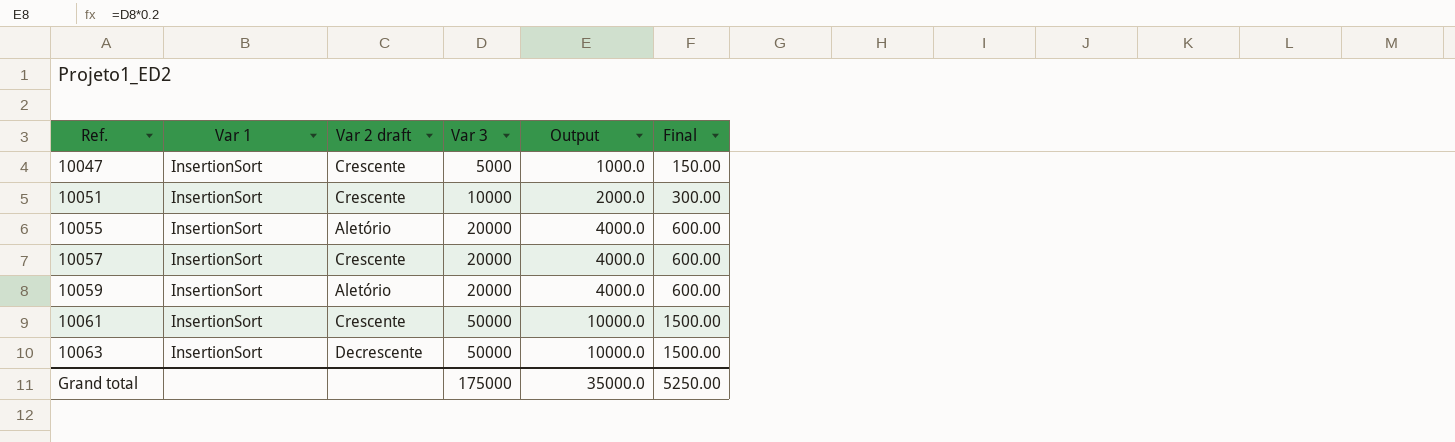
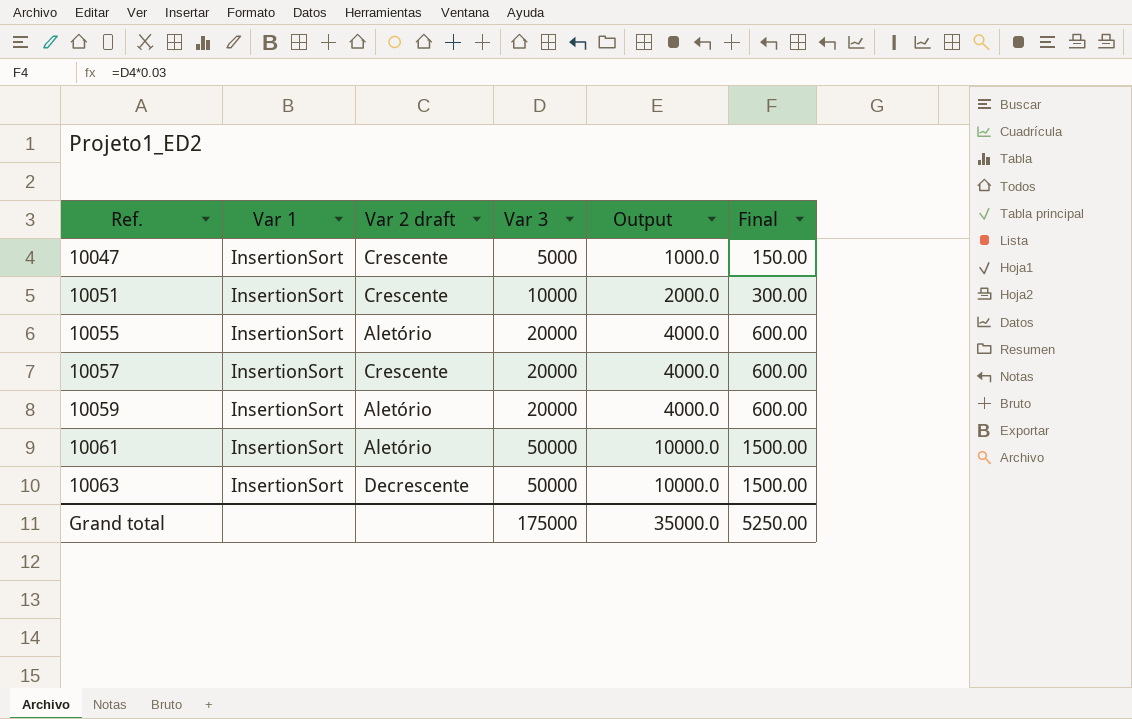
10061 | Var 2 draft: Crescente -> Aletório

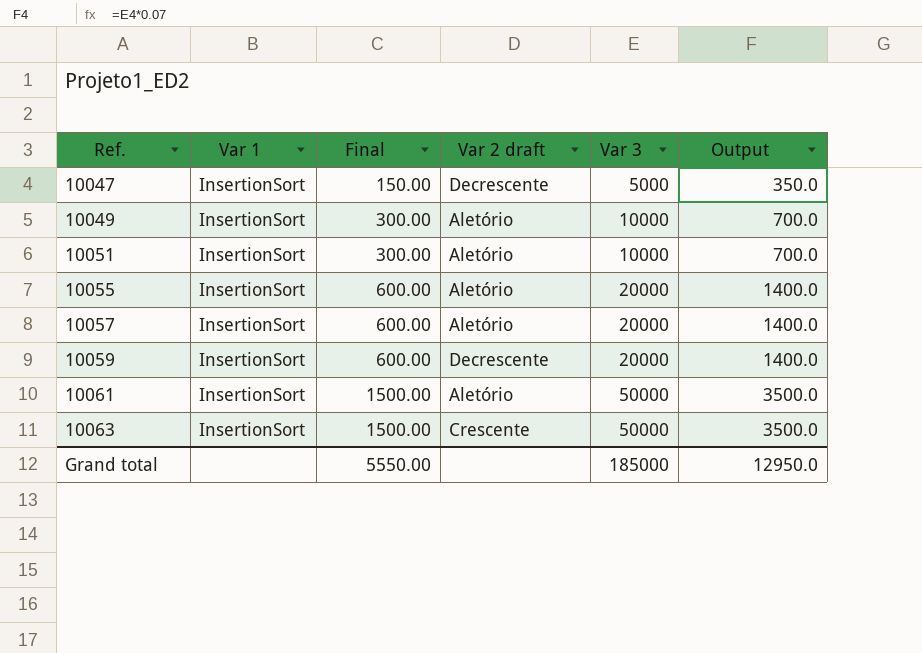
column Final | position: 6 -> 3
column Output | formula: [Var 3] * 0.2 -> [Var 3] * 0.07
10047 | Var 2 draft: Crescente -> Decrescente
row 10049: none -> InsertionSort | 300.00 | Aletório | 10000 | 700.0
10051 | Var 2 draft: Crescente -> Aletório
10057 | Var 2 draft: Crescente -> Aletório
10059 | Var 2 draft: Aletório -> Decrescente
10063 | Var 2 draft: Decrescente -> Crescente
Grand total | Final: 5250.00 -> 5550.00
Grand total | Var 3: 175000 -> 185000
Grand total | Output: 35000.0 -> 12950.0

